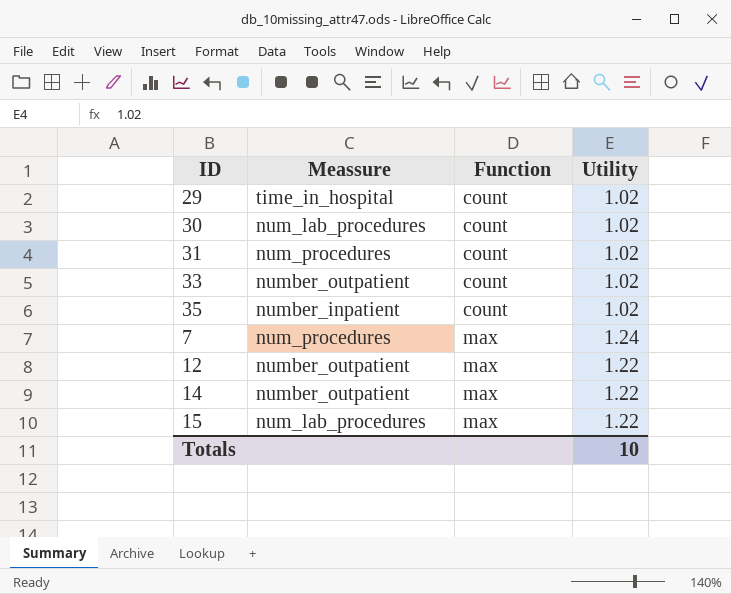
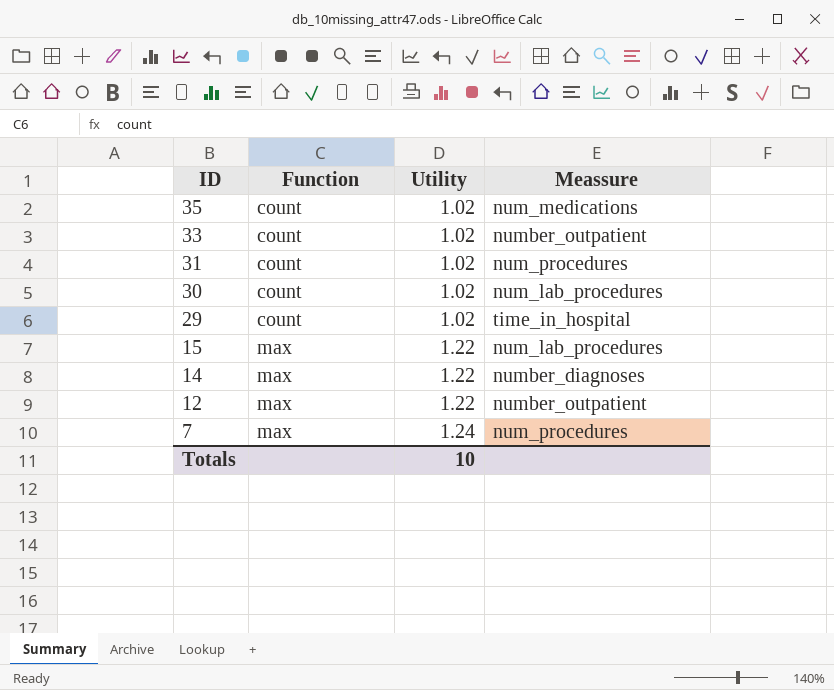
row order: Function ascending -> ID descending
column Meassure | position: 2 -> 4
35 | Meassure: number_inpatient -> num_medications
14 | Meassure: number_outpatient -> number_diagnoses

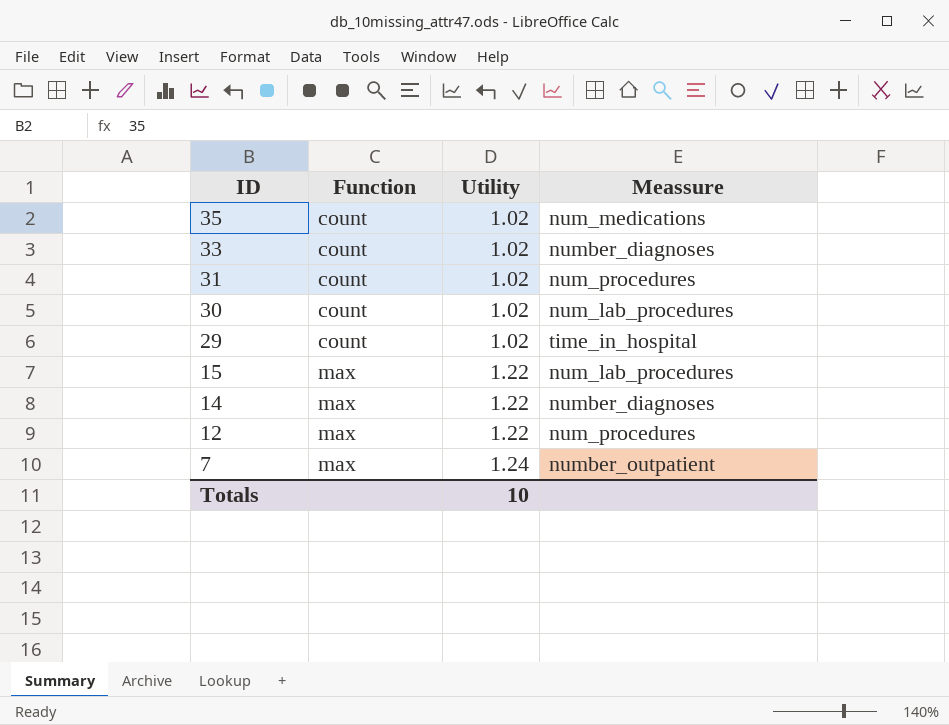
33 | Meassure: number_outpatient -> number_diagnoses
12 | Meassure: number_outpatient -> num_procedures
7 | Meassure: num_procedures -> number_outpatient

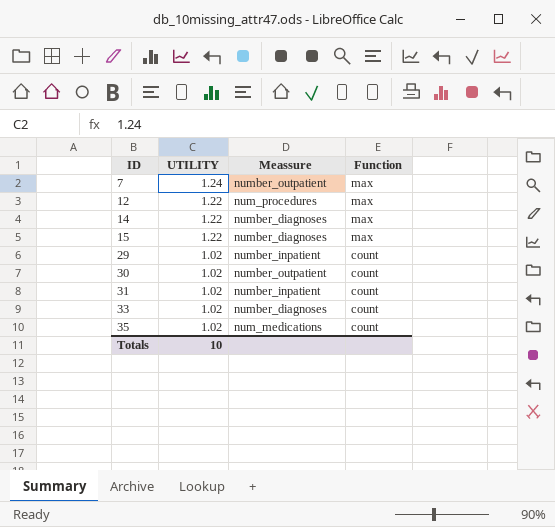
row order: ID descending -> ID ascending
column name: Utility -> UTILITY
column Function | position: 2 -> 4
15 | Meassure: num_lab_procedures -> number_diagnoses
29 | Meassure: time_in_hospital -> number_inpatient
30 | Meassure: num_lab_procedures -> number_outpatient
31 | Meassure: num_procedures -> number_inpatient

